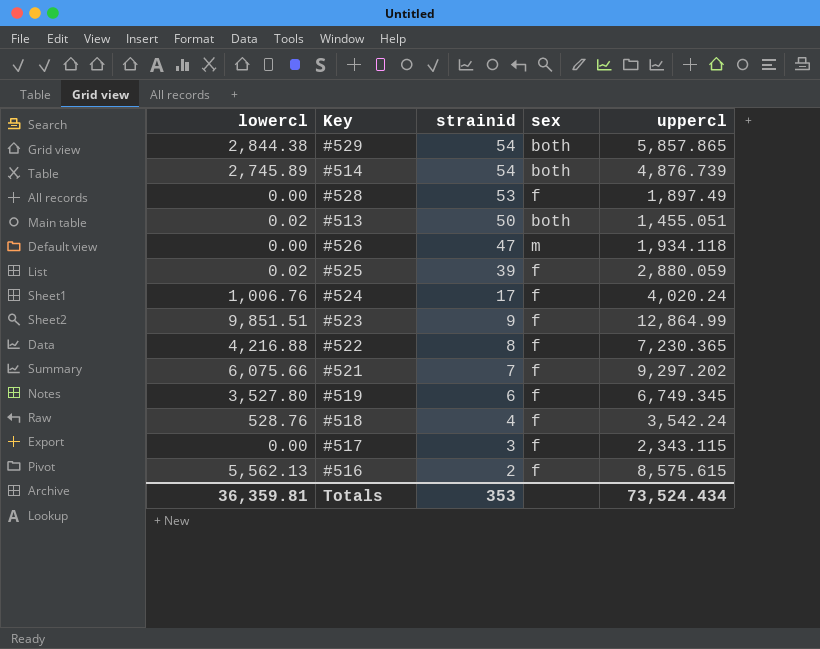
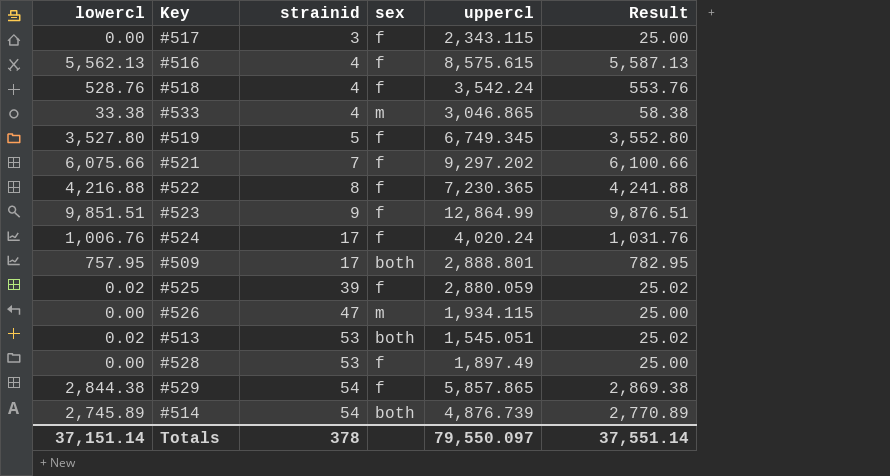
row order: strainid descending -> strainid ascending
column Result | formula: none -> [lowercl] + 25
#516 | strainid: 2 -> 4
row #533: none -> 33.38 | 4 | m | 3,046.865 | 58.38
#519 | strainid: 6 -> 5
row #509: none -> 757.95 | 17 | both | 2,888.801 | 782.95
#526 | uppercl: 1,934.118 -> 1,934.115
#513 | strainid: 50 -> 53
#513 | uppercl: 1,455.051 -> 1,545.051
#529 | sex: both -> f
Totals | lowercl: 36,359.81 -> 37,151.14
Totals | strainid: 353 -> 378
Totals | uppercl: 73,524.434 -> 79,550.097

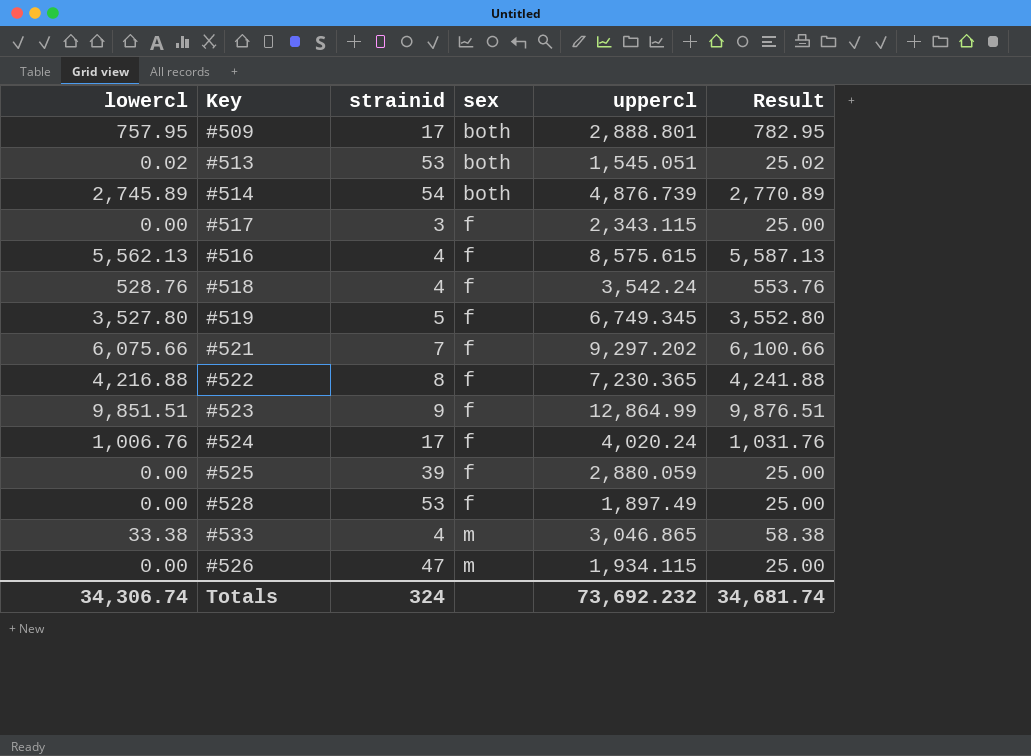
row order: strainid ascending -> sex ascending
row #529: 2,844.38 | 54 | f | 5,857.865 | 2,869.38 -> none
#525 | lowercl: 0.02 -> 0.00
#525 | Result: 25.02 -> 25.00
Totals | lowercl: 37,151.14 -> 34,306.74
Totals | strainid: 378 -> 324
Totals | uppercl: 79,550.097 -> 73,692.232
Totals | Result: 37,551.14 -> 34,681.74

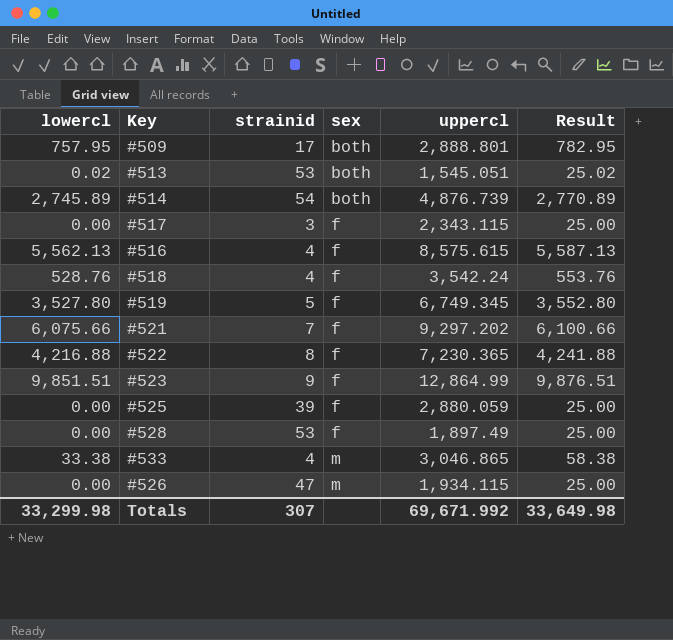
row #524: 1,006.76 | 17 | f | 4,020.24 | 1,031.76 -> none
Totals | lowercl: 34,306.74 -> 33,299.98
Totals | strainid: 324 -> 307
Totals | uppercl: 73,692.232 -> 69,671.992
Totals | Result: 34,681.74 -> 33,649.98

